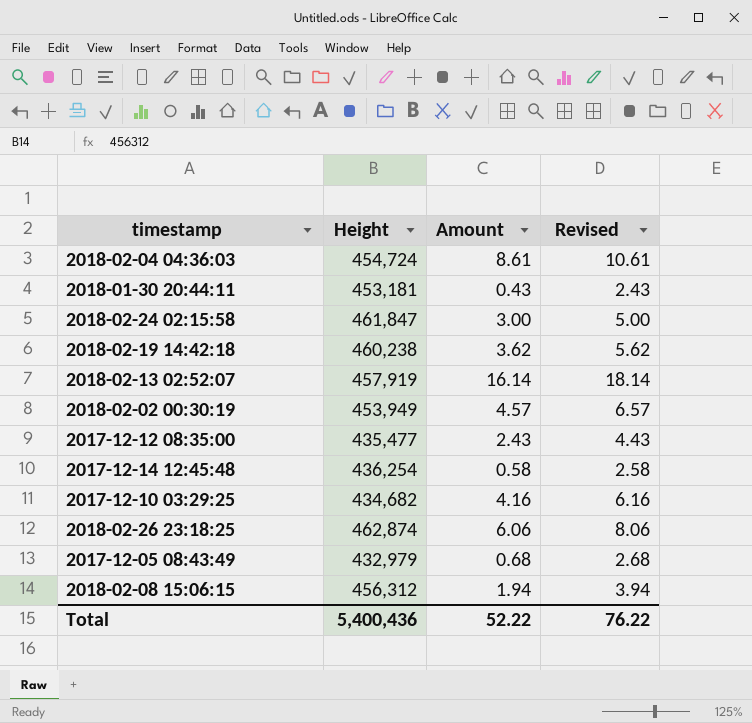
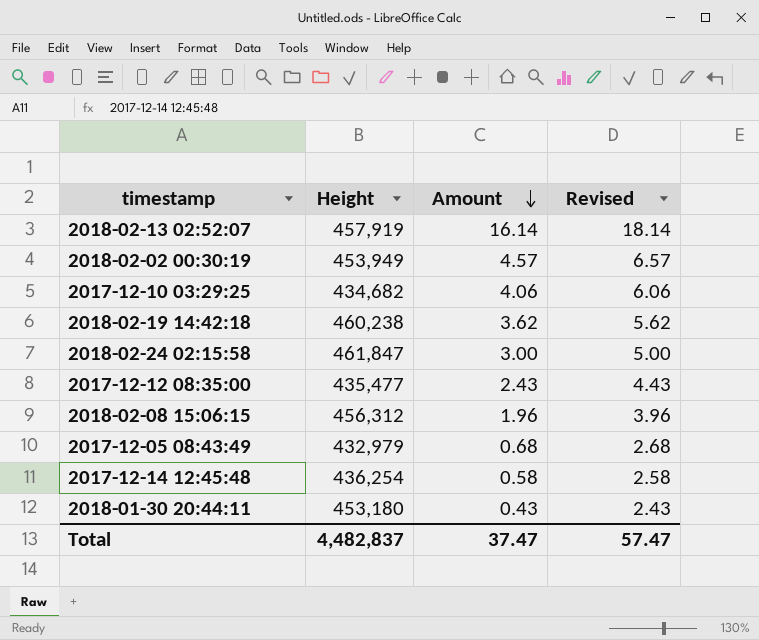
row order: none -> Amount descending
row 2018-02-04 04:36:03: 454,724 | 8.61 | 10.61 -> none
row 2018-02-26 23:18:25: 462,874 | 6.06 | 8.06 -> none
2017-12-10 03:29:25 | Amount: 4.16 -> 4.06
2017-12-10 03:29:25 | Revised: 6.16 -> 6.06
2018-02-08 15:06:15 | Amount: 1.94 -> 1.96
2018-02-08 15:06:15 | Revised: 3.94 -> 3.96
2018-01-30 20:44:11 | Height: 453,181 -> 453,180
Total | Height: 5,400,436 -> 4,482,837
Total | Amount: 52.22 -> 37.47
Total | Revised: 76.22 -> 57.47

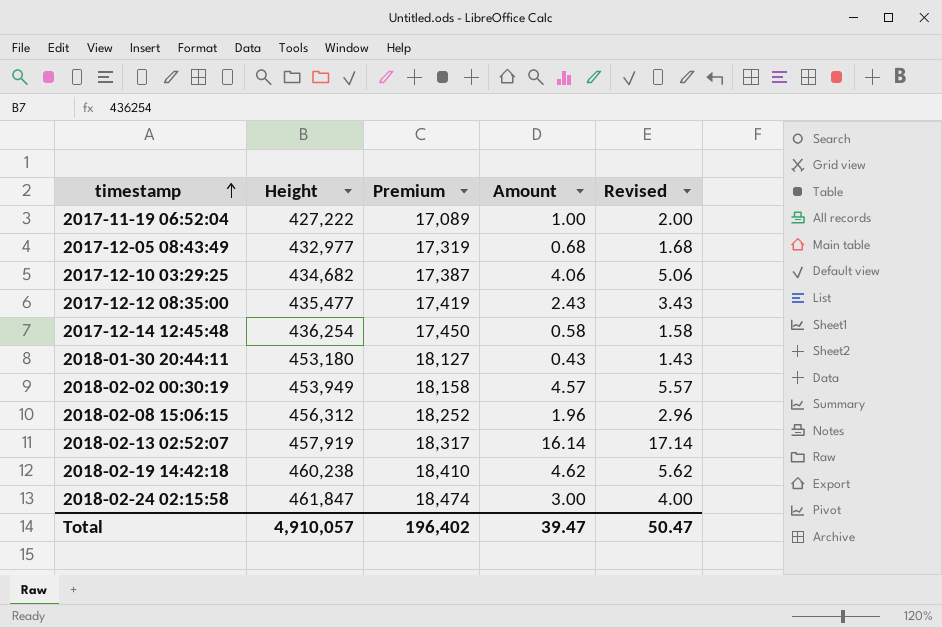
row order: Amount descending -> timestamp ascending
column Premium | formula: none -> [Height] * 0.04
column Revised | formula: [Amount] + 2 -> [Amount] + 1
row 2017-11-19 06:52:04: none -> 427,222 | 17,089 | 1.00 | 2.00
2017-12-05 08:43:49 | Height: 432,979 -> 432,977
2018-02-19 14:42:18 | Amount: 3.62 -> 4.62
Total | Height: 4,482,837 -> 4,910,057
Total | Amount: 37.47 -> 39.47
Total | Revised: 57.47 -> 50.47

